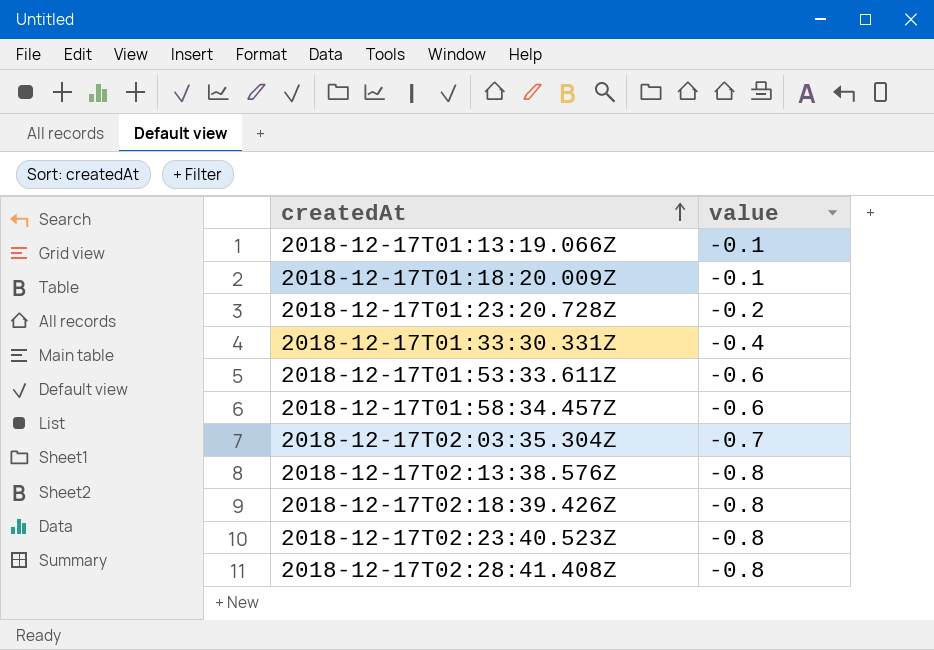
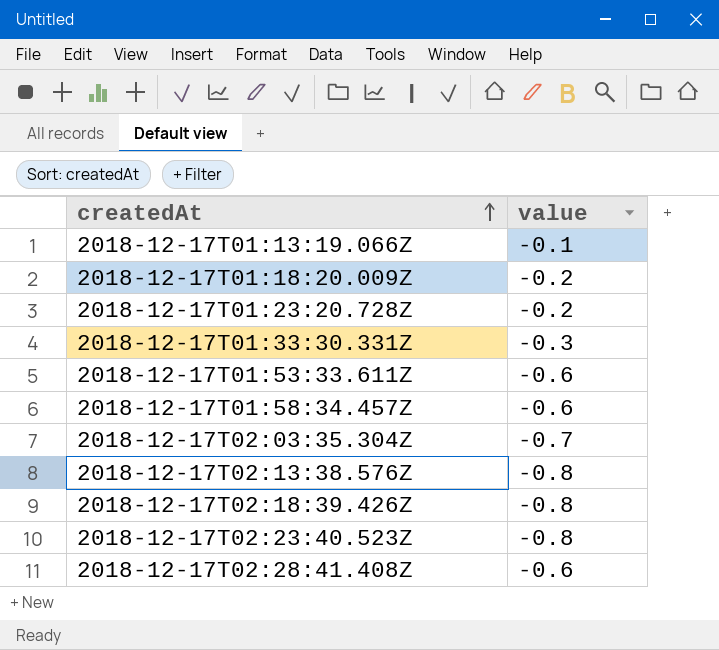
2018-12-17T01:18:20.009Z | value: -0.1 -> -0.2
2018-12-17T01:33:30.331Z | value: -0.4 -> -0.3
2018-12-17T02:28:41.408Z | value: -0.8 -> -0.6

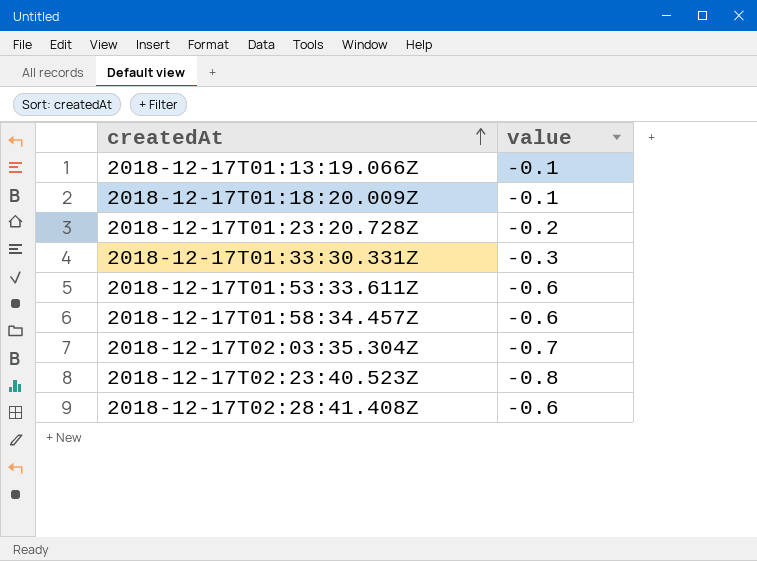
row 2018-12-17T02:13:38.576Z: -0.8 -> none
row 2018-12-17T02:18:39.426Z: -0.8 -> none
2018-12-17T01:18:20.009Z | value: -0.2 -> -0.1

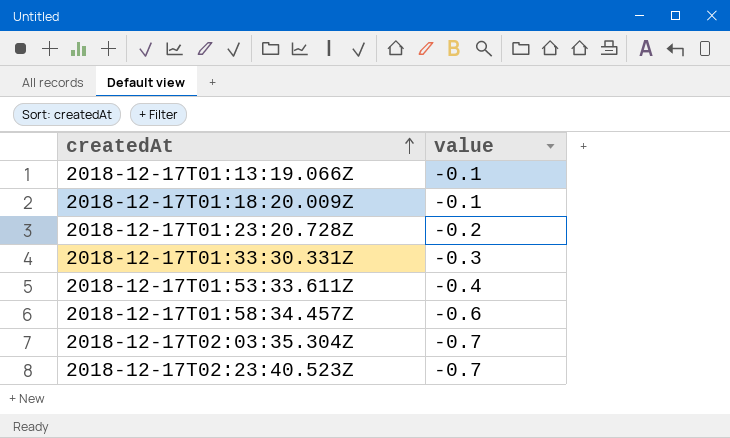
row 2018-12-17T02:28:41.408Z: -0.6 -> none
2018-12-17T01:53:33.611Z | value: -0.6 -> -0.4
2018-12-17T02:23:40.523Z | value: -0.8 -> -0.7

